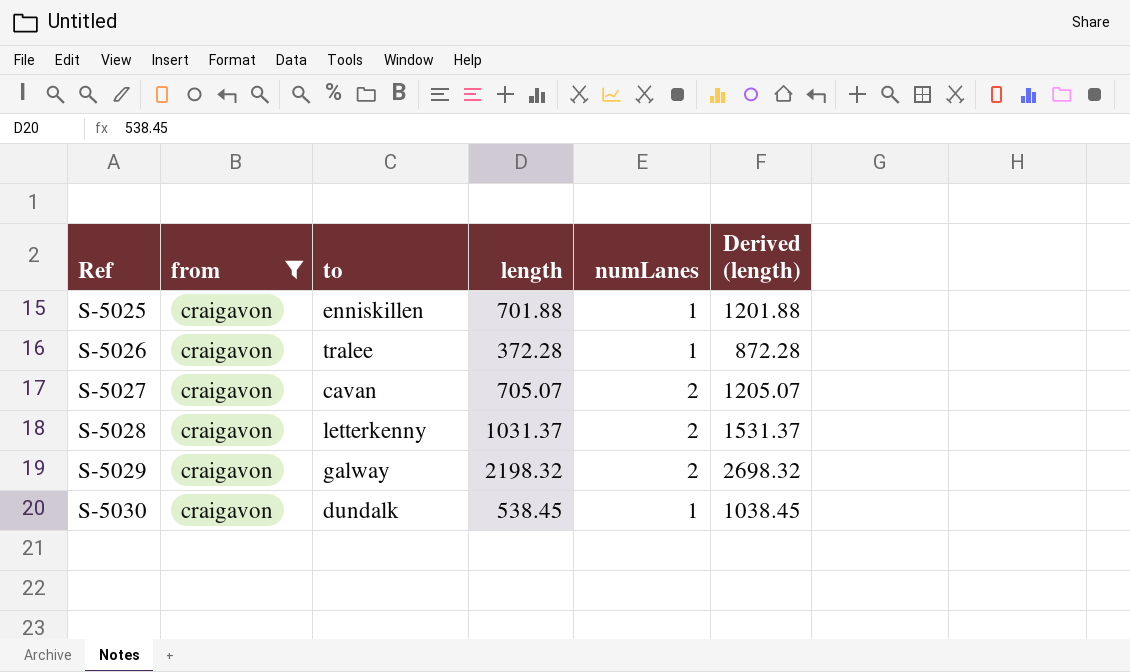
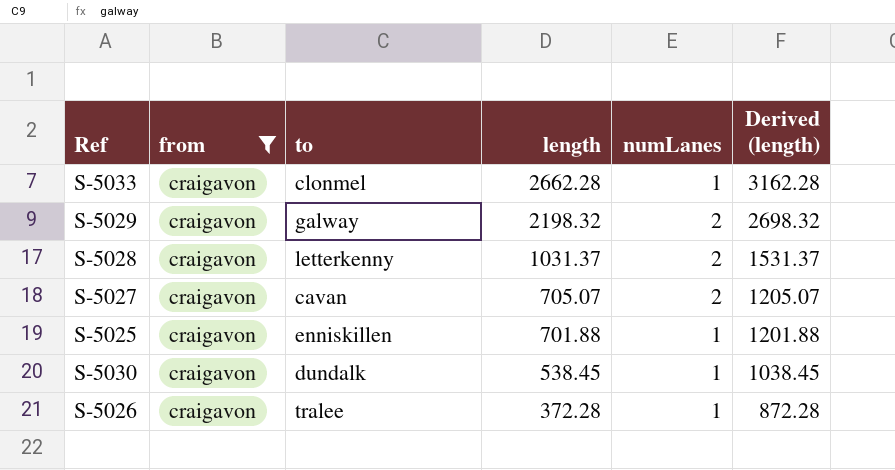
row order: Ref ascending -> length descending
row S-5033: none -> craigavon | clonmel | 2662.28 | 1 | 3162.28

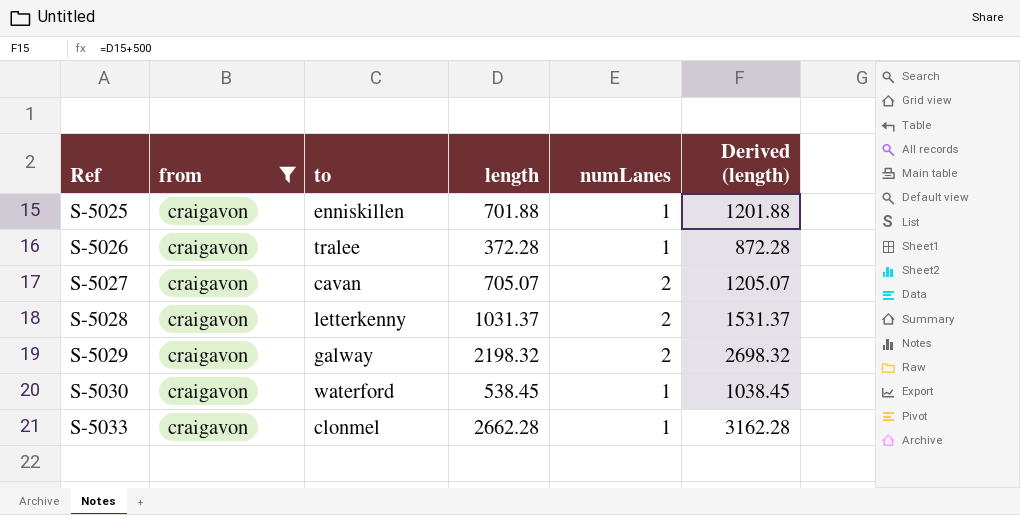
row order: length descending -> Ref ascending
S-5030 | to: dundalk -> waterford

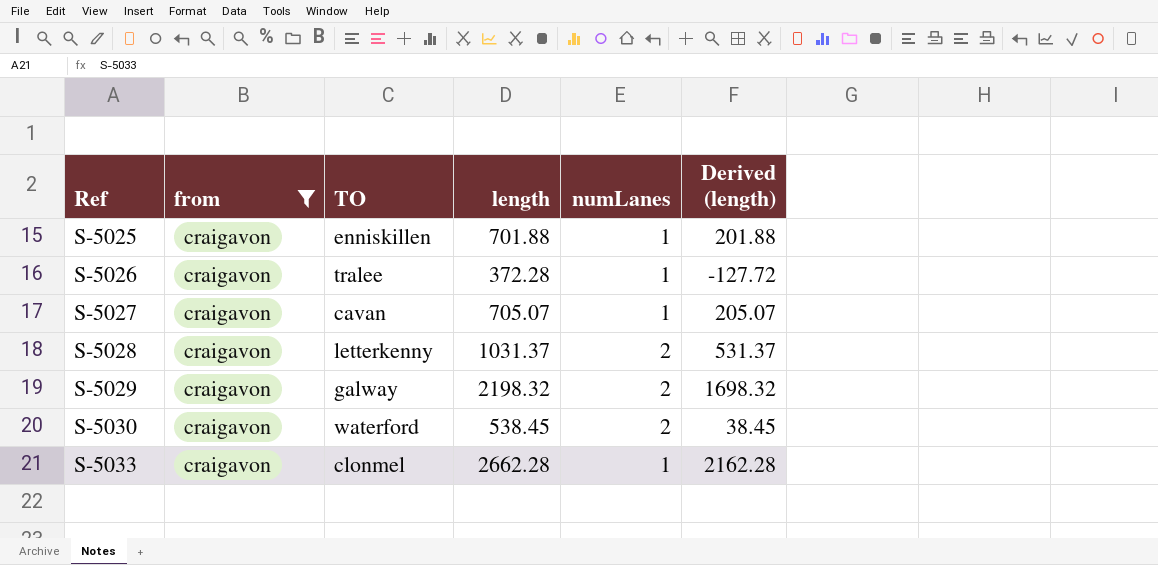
column name: to -> TO
column Derived (length) | formula: [length] + 500 -> [length] - 500
S-5027 | numLanes: 2 -> 1
S-5030 | numLanes: 1 -> 2

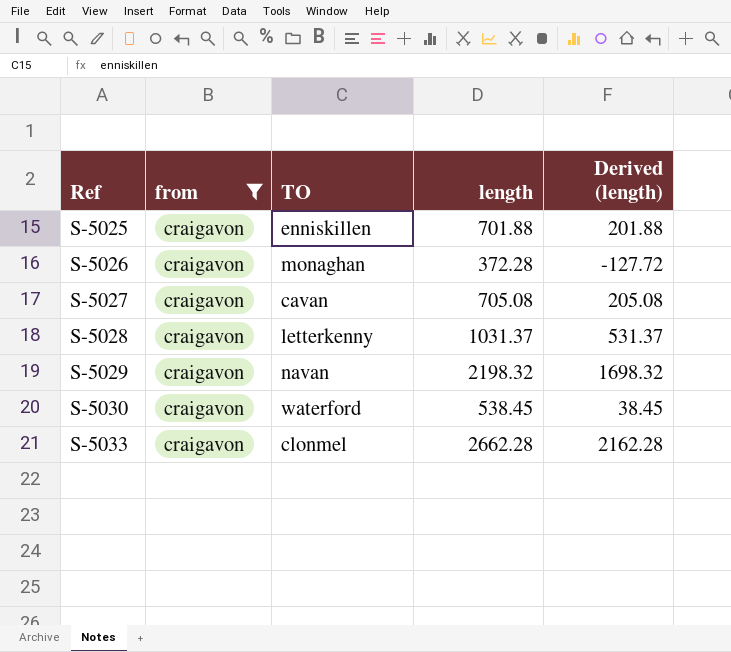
column numLanes | position: 5 -> none
S-5026 | TO: tralee -> monaghan
S-5027 | length: 705.07 -> 705.08
S-5027 | Derived (length): 205.07 -> 205.08
S-5029 | TO: galway -> navan

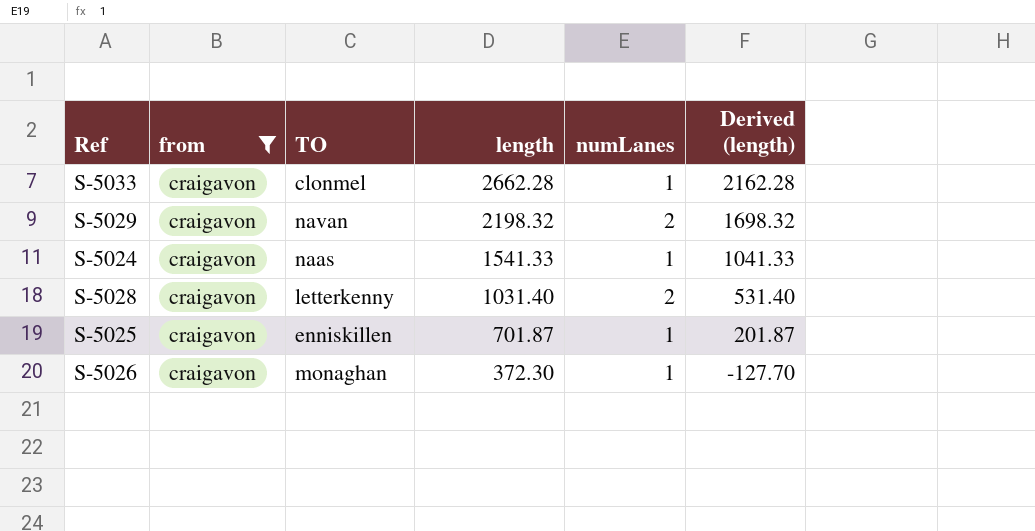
row order: Ref ascending -> length descending
column numLanes | position: none -> 5
row S-5027: craigavon | cavan | 705.08 | 205.08 -> none
row S-5030: craigavon | waterford | 538.45 | 38.45 -> none
row S-5024: none -> craigavon | naas | 1541.33 | 1 | 1041.33
S-5028 | length: 1031.37 -> 1031.40
S-5028 | Derived (length): 531.37 -> 531.40
S-5025 | length: 701.88 -> 701.87
S-5025 | Derived (length): 201.88 -> 201.87
S-5026 | length: 372.28 -> 372.30
S-5026 | Derived (length): -127.72 -> -127.70

